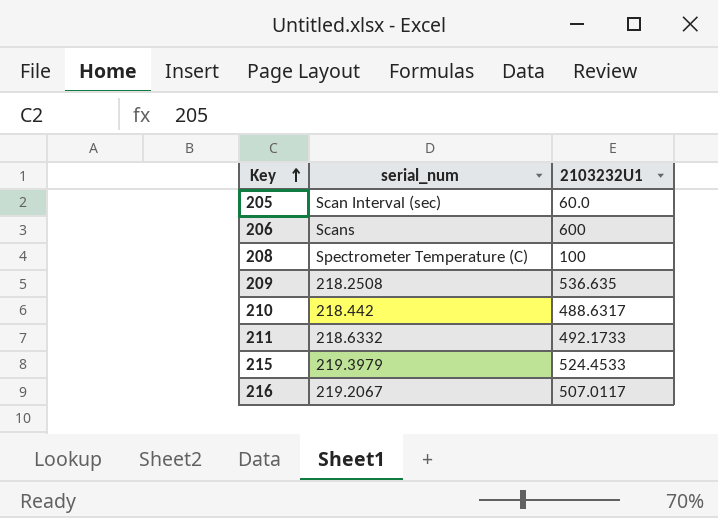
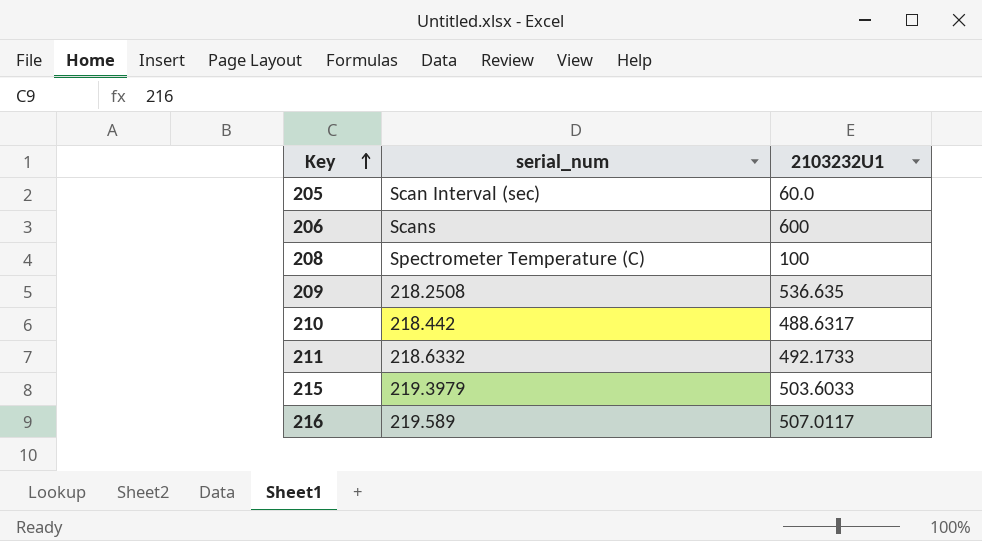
215 | 2103232U1: 524.4533 -> 503.6033
216 | serial_num: 219.2067 -> 219.589

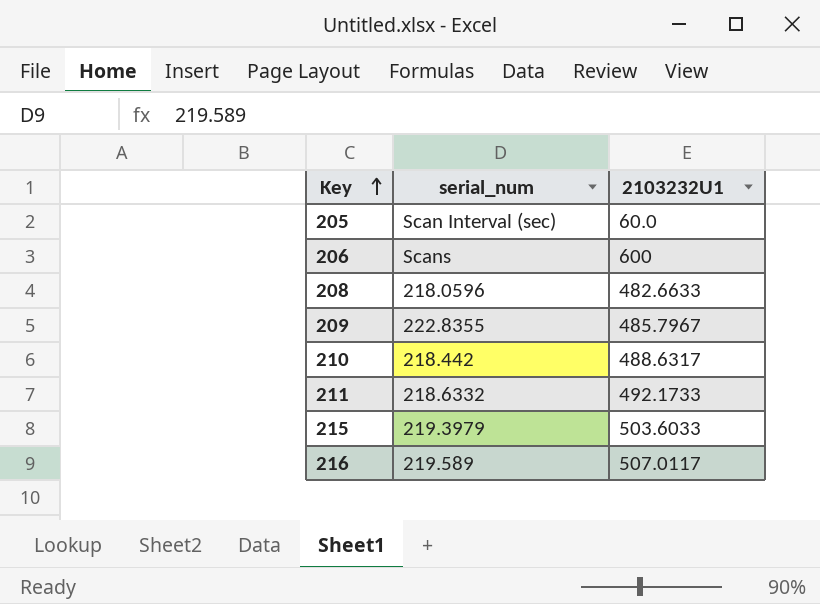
208 | serial_num: Spectrometer Temperature (C) -> 218.0596
208 | 2103232U1: 100 -> 482.6633
209 | serial_num: 218.2508 -> 222.8355
209 | 2103232U1: 536.635 -> 485.7967

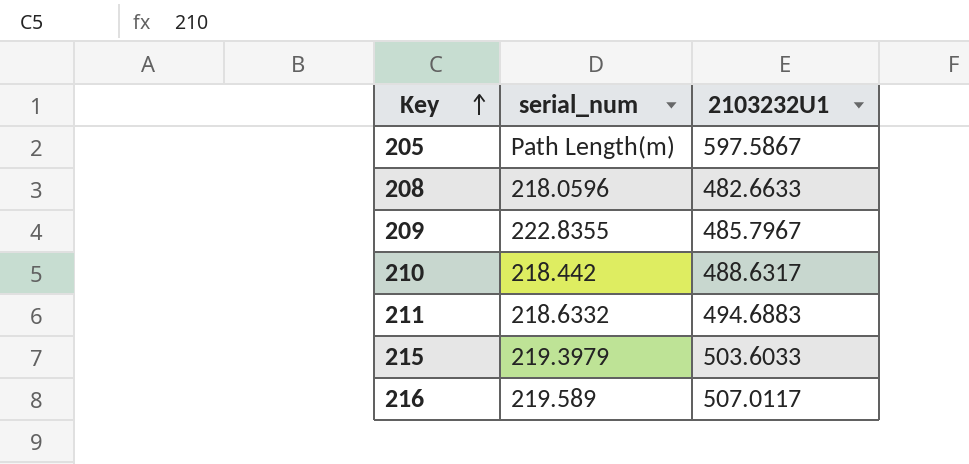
row 206: Scans | 600 -> none
205 | serial_num: Scan Interval (sec) -> Path Length(m)
205 | 2103232U1: 60.0 -> 597.5867
211 | 2103232U1: 492.1733 -> 494.6883

